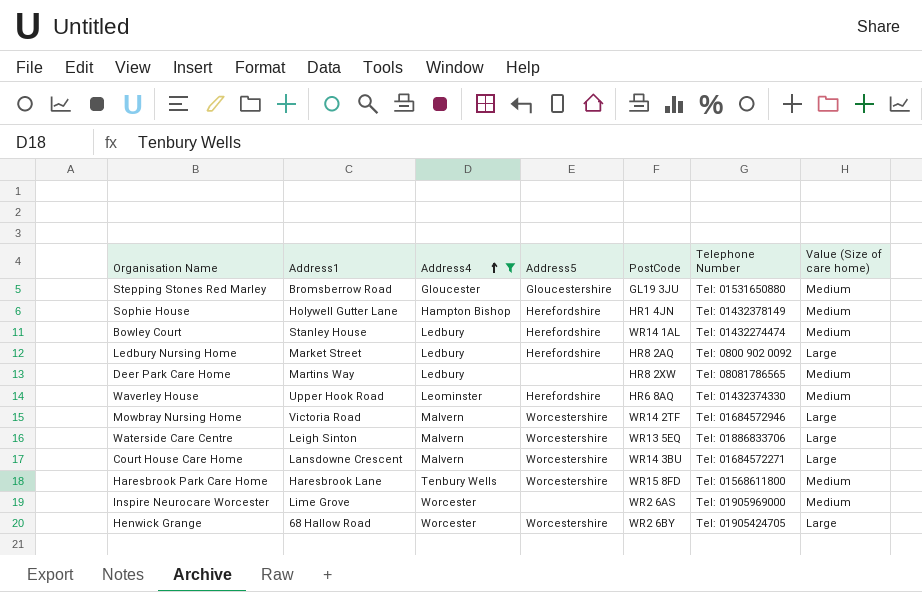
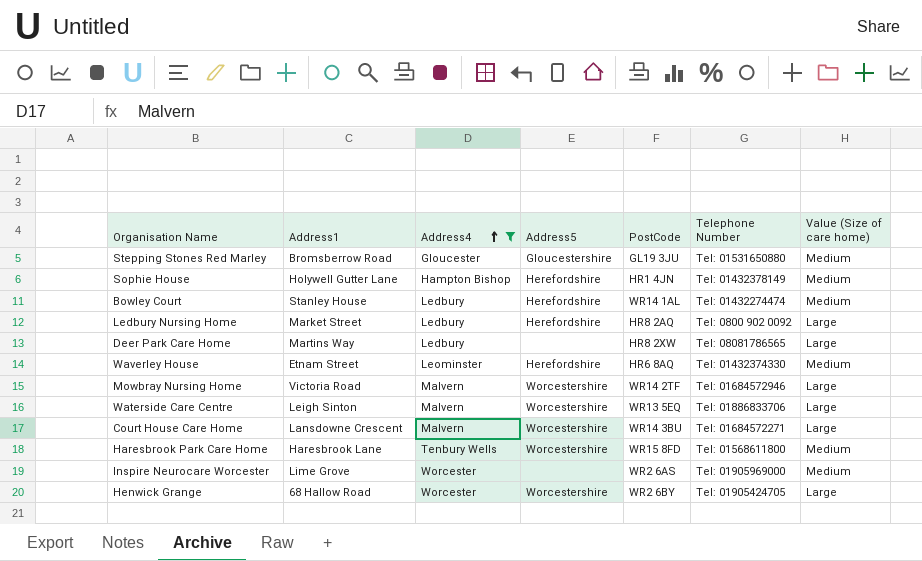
Deer Park Care Home | Value (Size of care home): Medium -> Large
Waverley House | Address1: Upper Hook Road -> Etnam Street

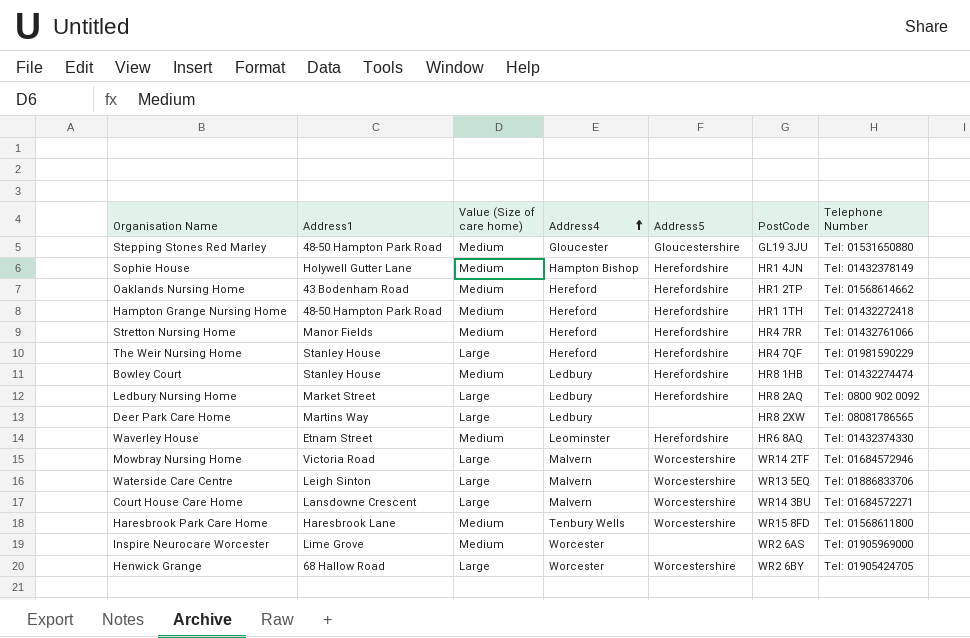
filter: Address4 != Hereford -> none
column Value (Size of care home) | position: 7 -> 3
Stepping Stones Red Marley | Address1: Bromsberrow Road -> 48-50 Hampton Park Road
Bowley Court | PostCode: WR14 1AL -> HR8 1HB

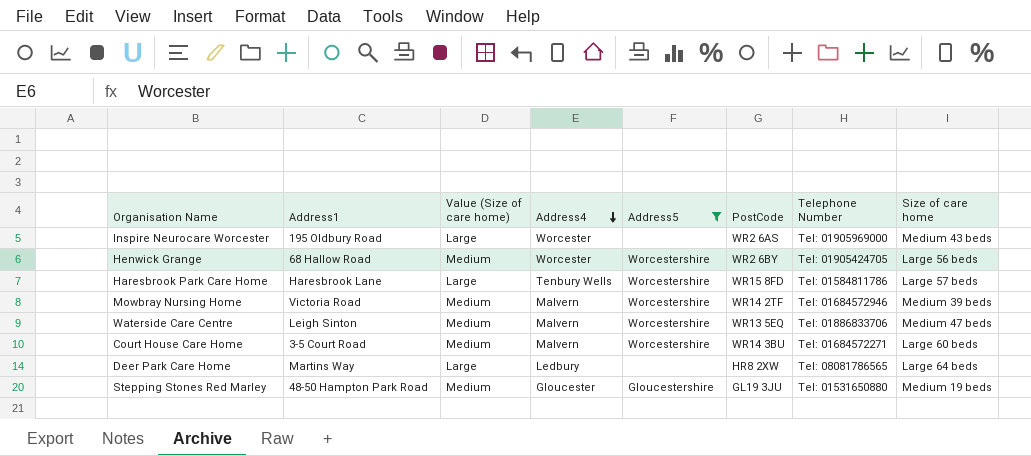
filter: none -> Address5 != Herefordshire
row order: Address4 ascending -> Address4 descending
column Size of care home | position: none -> 8
Inspire Neurocare Worcester | Address1: Lime Grove -> 195 Oldbury Road
Inspire Neurocare Worcester | Value (Size of care home): Medium -> Large
Henwick Grange | Value (Size of care home): Large -> Medium
Haresbrook Park Care Home | Value (Size of care home): Medium -> Large
Haresbrook Park Care Home | Telephone Number: Tel: 01568611800 -> Tel: 01584811786
Mowbray Nursing Home | Value (Size of care home): Large -> Medium
Waterside Care Centre | Value (Size of care home): Large -> Medium
Court House Care Home | Address1: Lansdowne Crescent -> 3-5 Court Road
Court House Care Home | Value (Size of care home): Large -> Medium

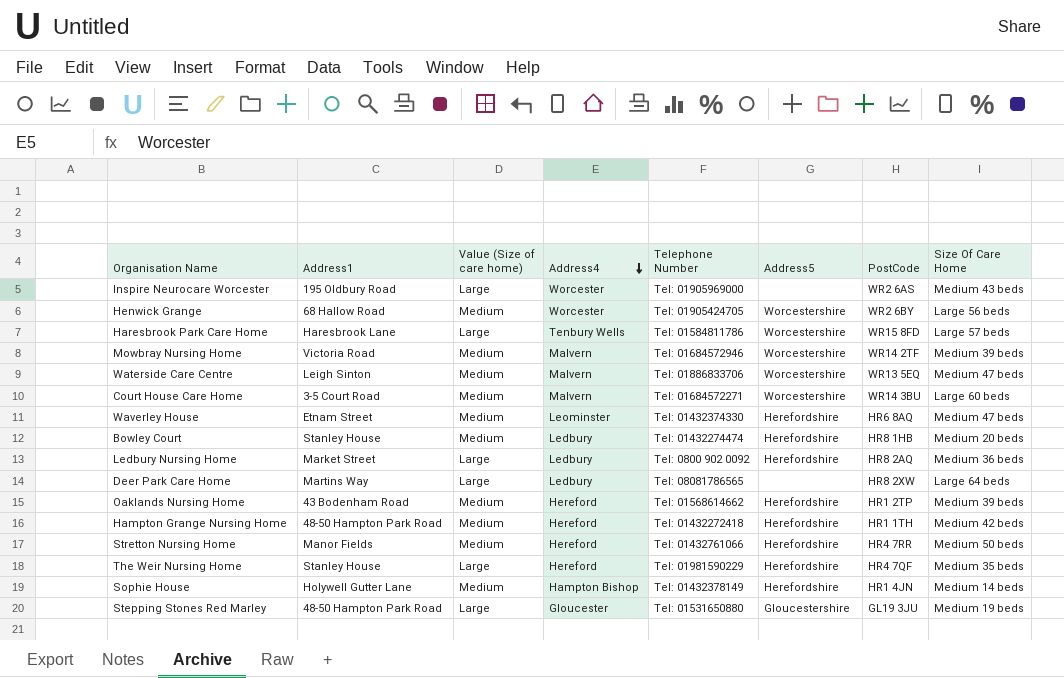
filter: Address5 != Herefordshire -> none
column Telephone Number | position: 7 -> 5
column name: Size of care home -> Size Of Care Home
Stepping Stones Red Marley | Value (Size of care home): Medium -> Large

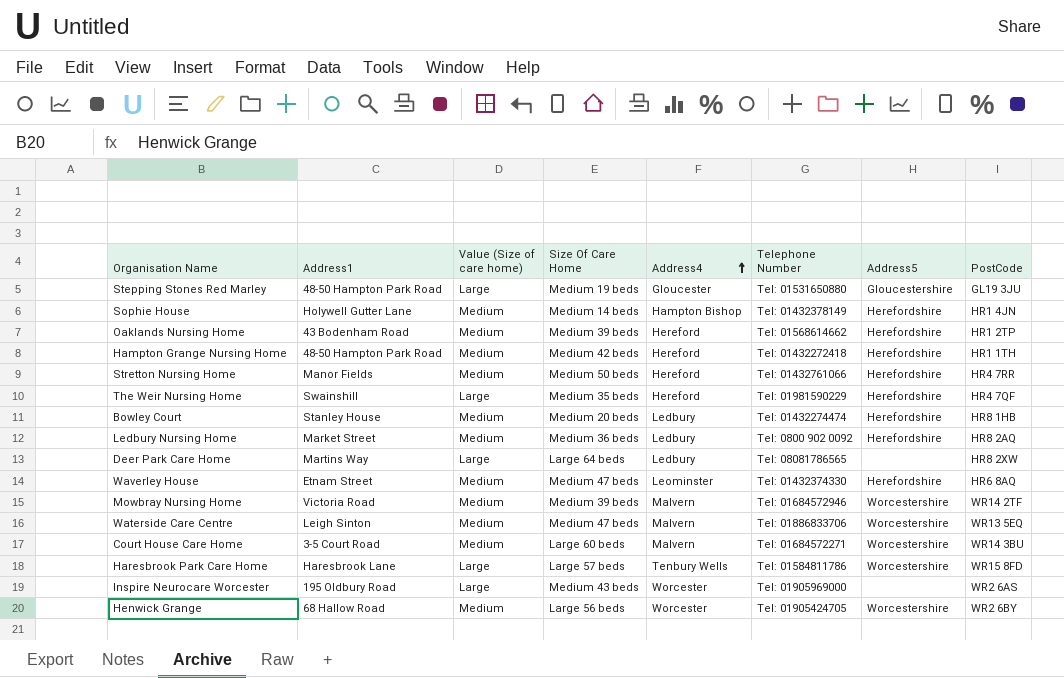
row order: Address4 descending -> Address4 ascending
column Size Of Care Home | position: 8 -> 4
The Weir Nursing Home | Address1: Stanley House -> Swainshill
Ledbury Nursing Home | Value (Size of care home): Large -> Medium

